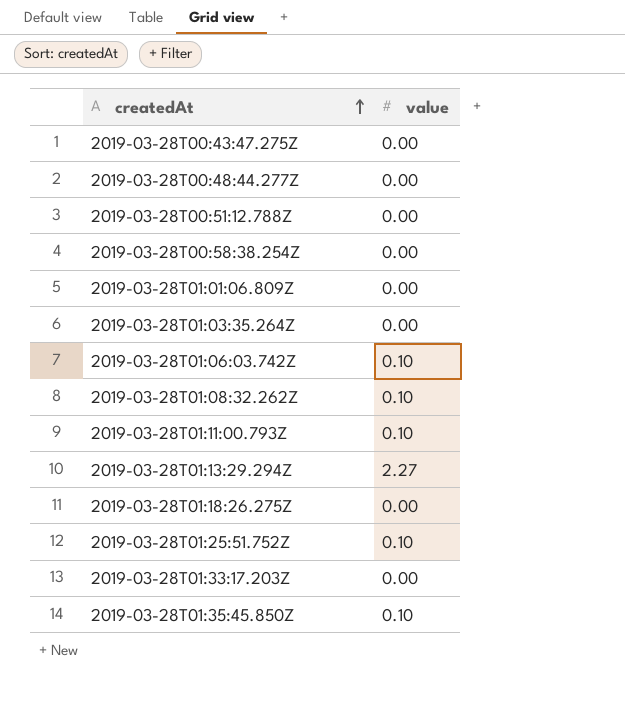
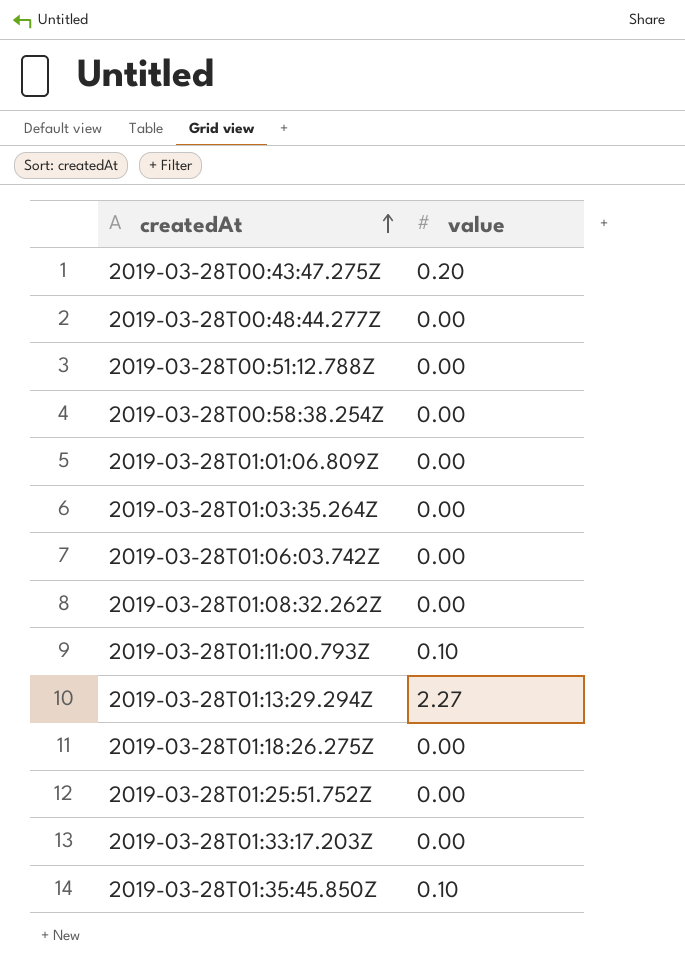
2019-03-28T00:43:47.275Z | value: 0.00 -> 0.20
2019-03-28T01:06:03.742Z | value: 0.10 -> 0.00
2019-03-28T01:08:32.262Z | value: 0.10 -> 0.00
2019-03-28T01:25:51.752Z | value: 0.10 -> 0.00

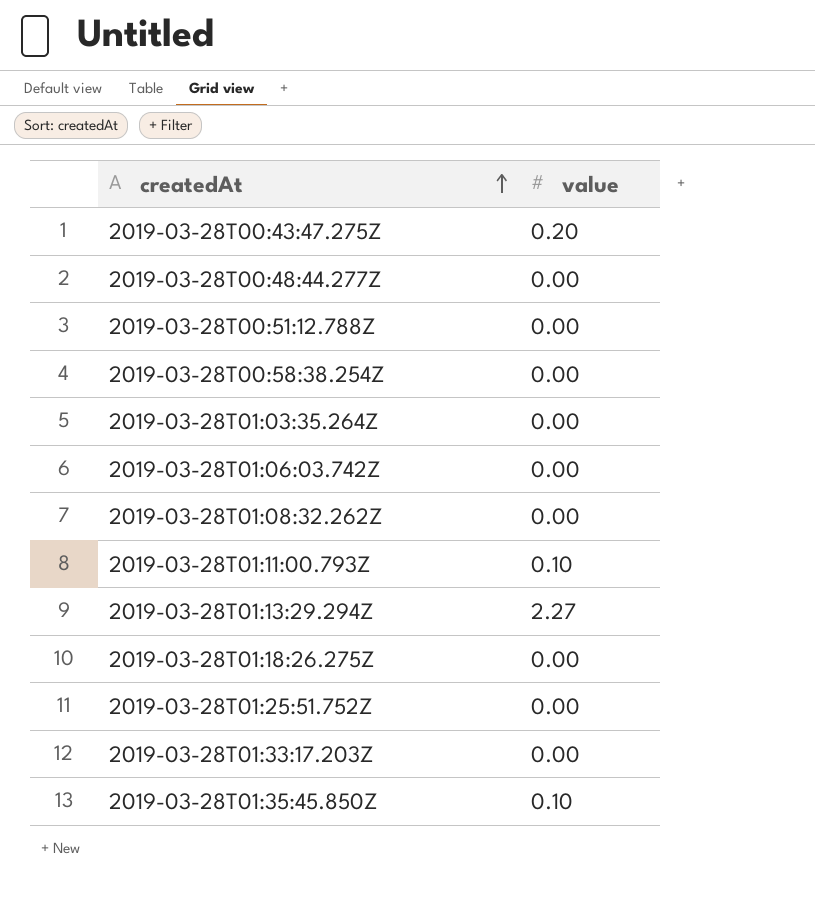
row 2019-03-28T01:01:06.809Z: 0.00 -> none

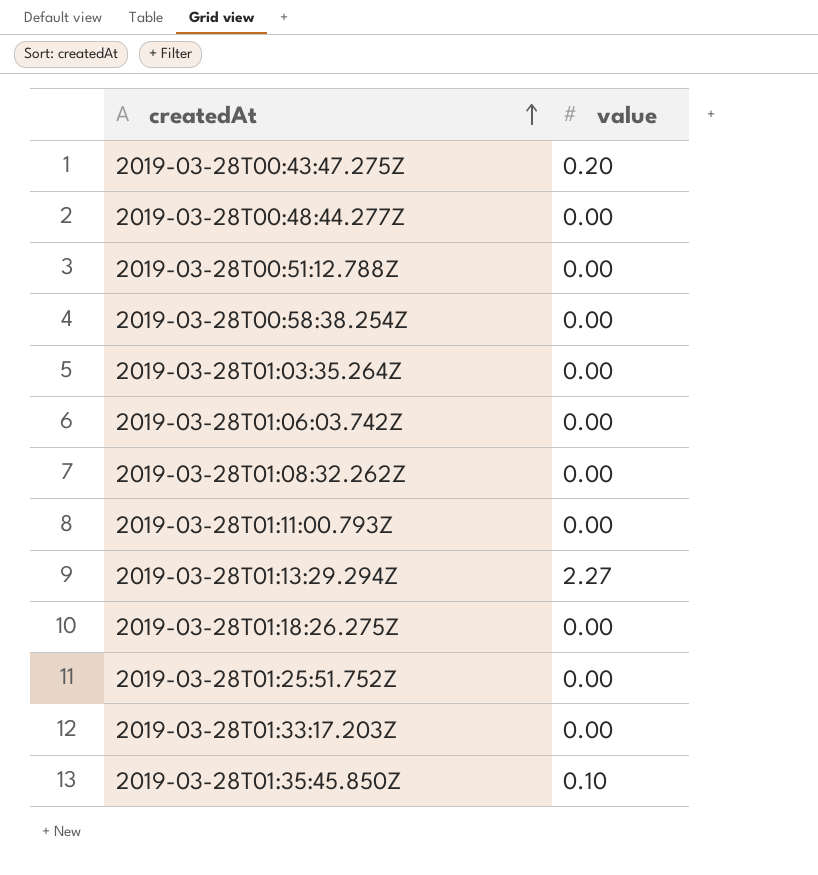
2019-03-28T01:11:00.793Z | value: 0.10 -> 0.00

